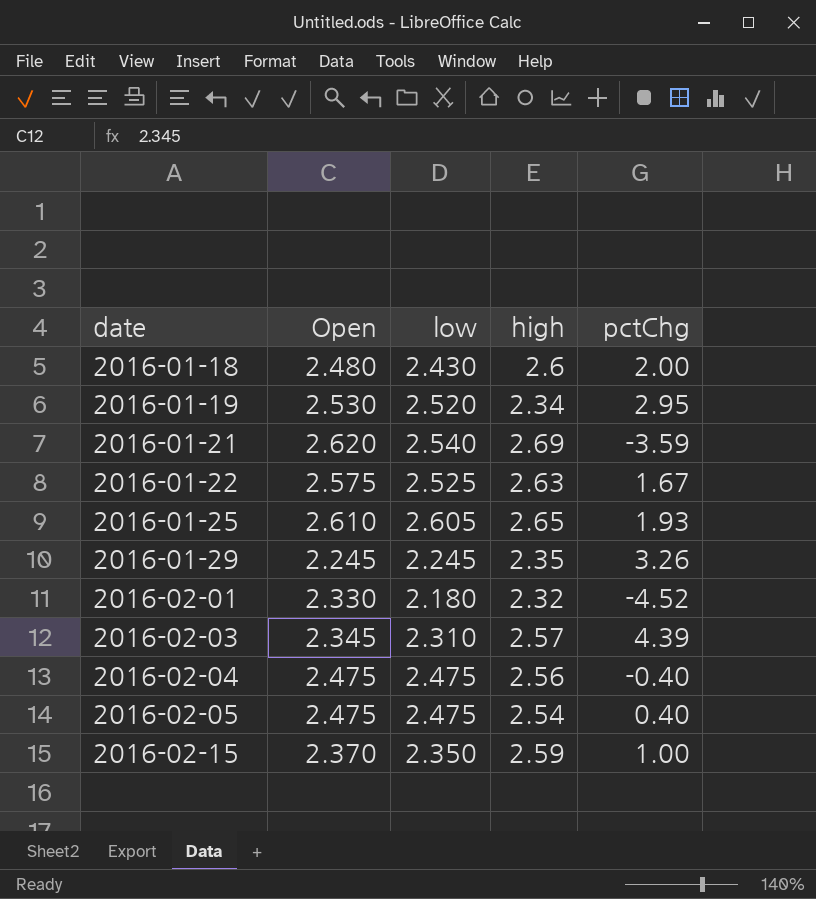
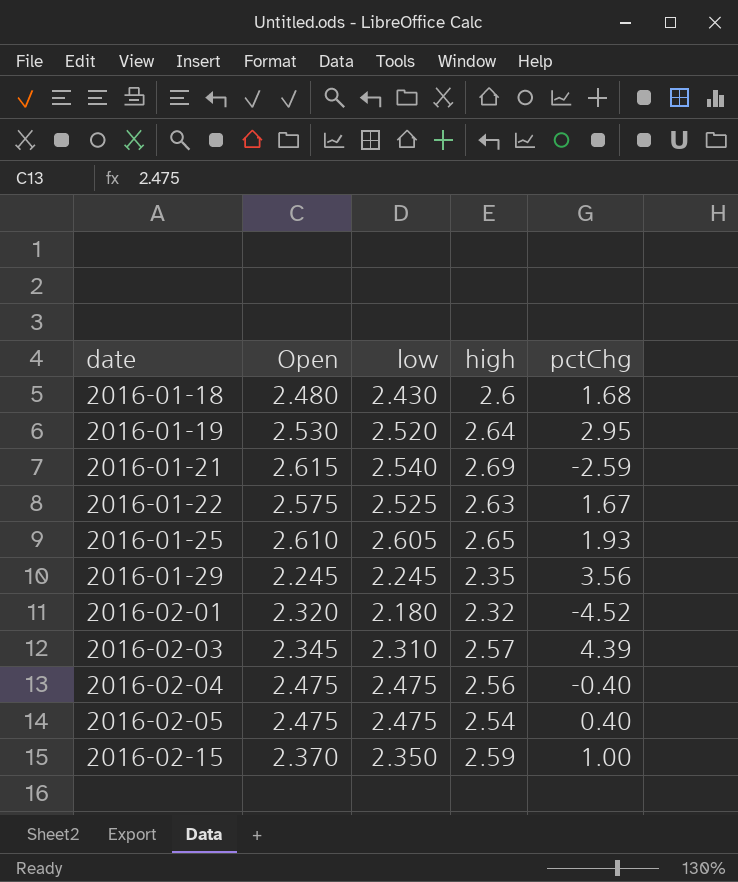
2016-01-18 | pctChg: 2.00 -> 1.68
2016-01-19 | high: 2.34 -> 2.64
2016-01-21 | Open: 2.620 -> 2.615
2016-01-21 | pctChg: -3.59 -> -2.59
2016-01-29 | pctChg: 3.26 -> 3.56
2016-02-01 | Open: 2.330 -> 2.320

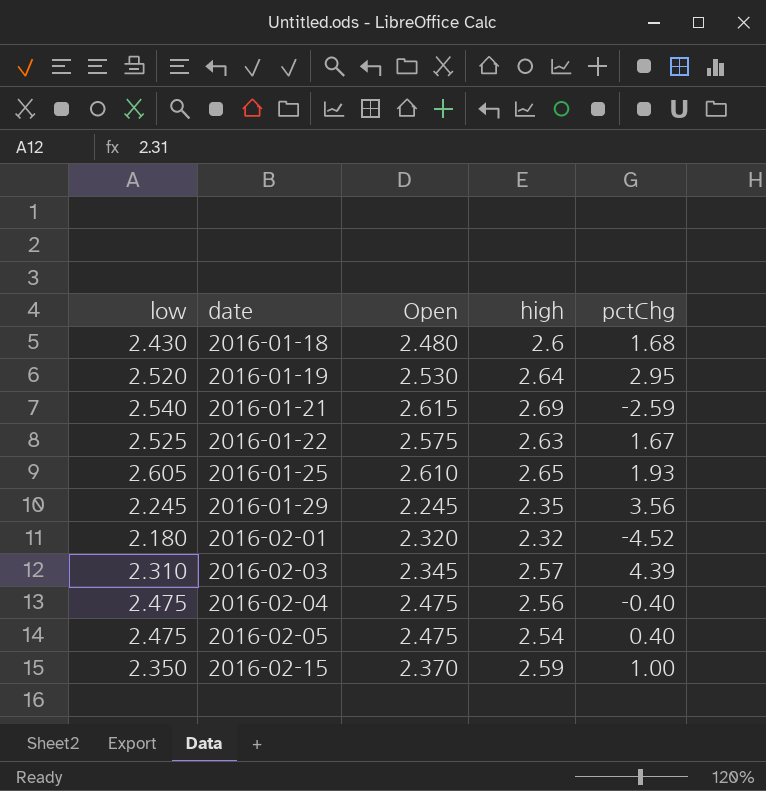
column low | position: 3 -> 1

